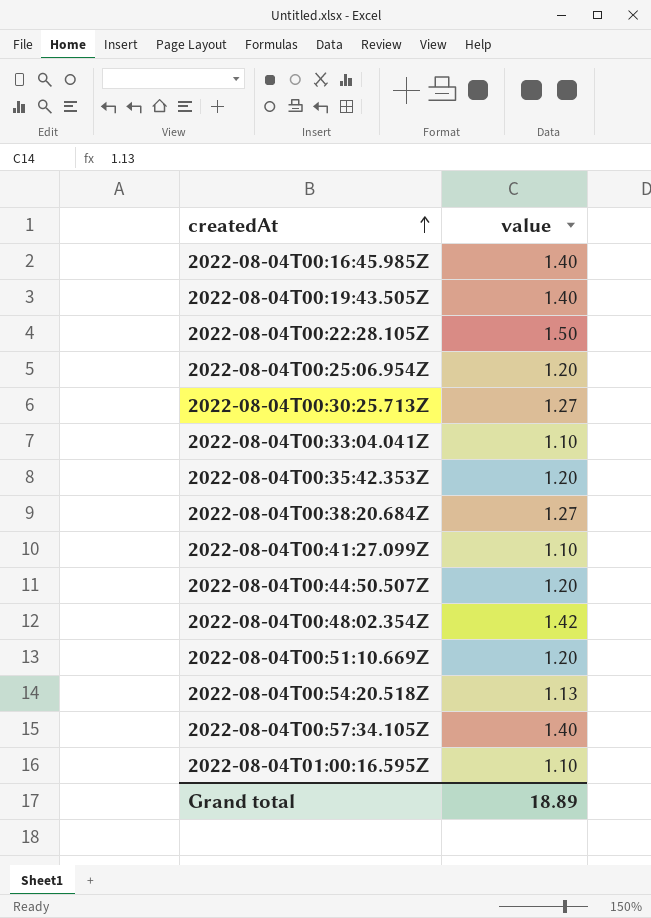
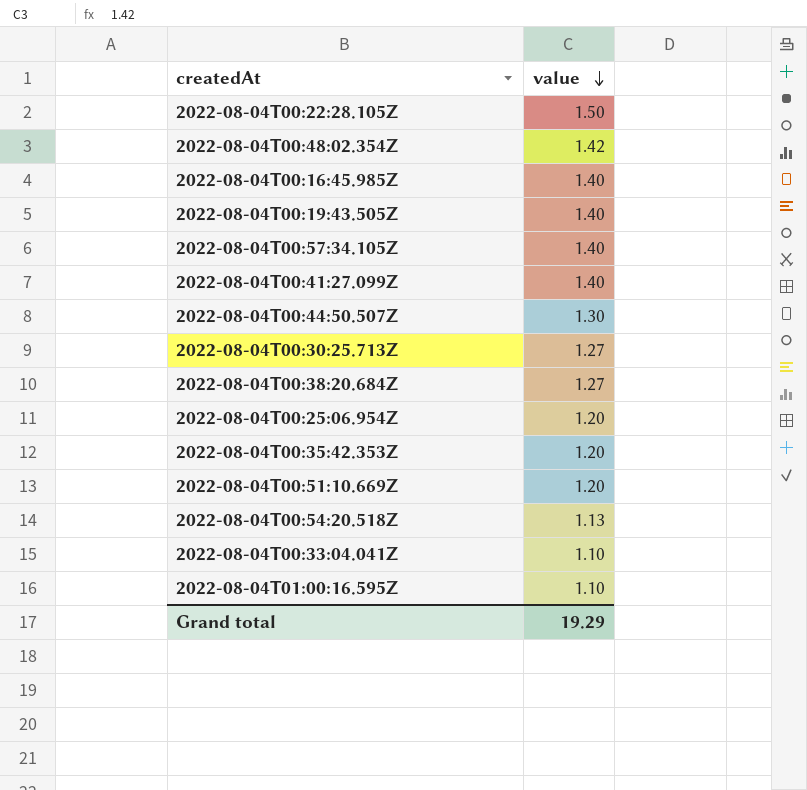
row order: createdAt ascending -> value descending
2022-08-04T00:41:27.099Z | value: 1.10 -> 1.40
2022-08-04T00:44:50.507Z | value: 1.20 -> 1.30
Grand total | value: 18.89 -> 19.29

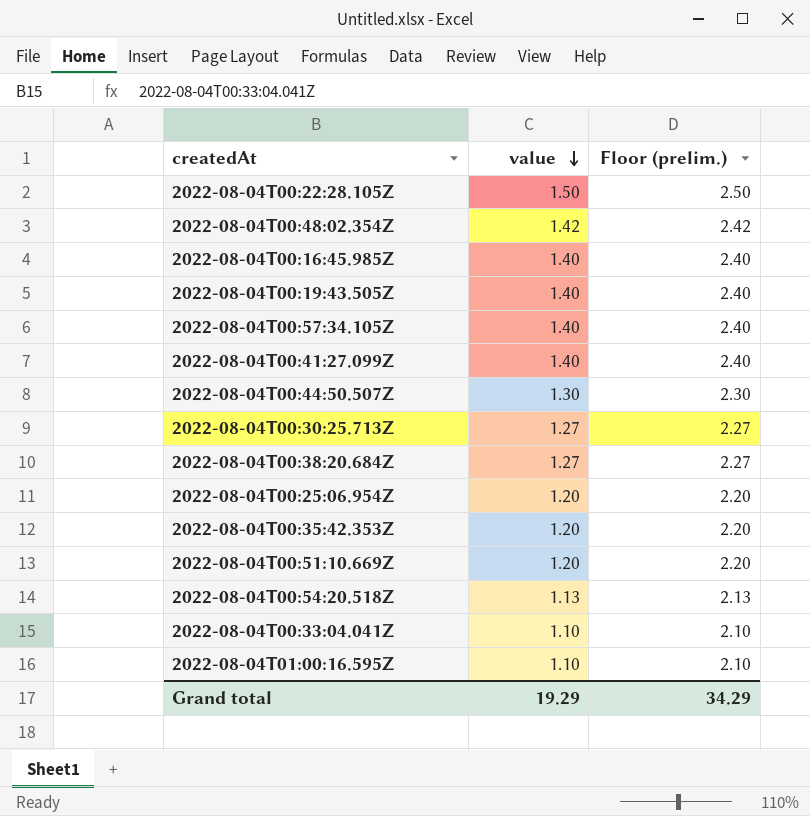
column Floor (prelim.) | formula: none -> [value] + 1

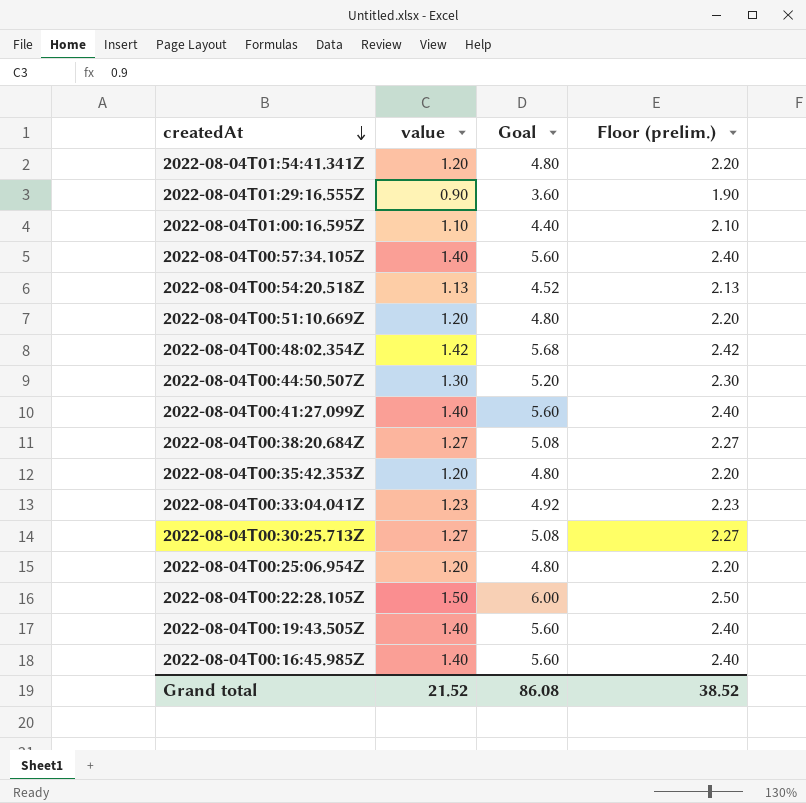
row order: value descending -> createdAt descending
column Goal | formula: none -> [value] * 4
row 2022-08-04T01:54:41.341Z: none -> 1.20 | 4.80 | 2.20
row 2022-08-04T01:29:16.555Z: none -> 0.90 | 3.60 | 1.90
2022-08-04T00:33:04.041Z | value: 1.10 -> 1.23
2022-08-04T00:33:04.041Z | Floor (prelim.): 2.10 -> 2.23
Grand total | value: 19.29 -> 21.52
Grand total | Floor (prelim.): 34.29 -> 38.52

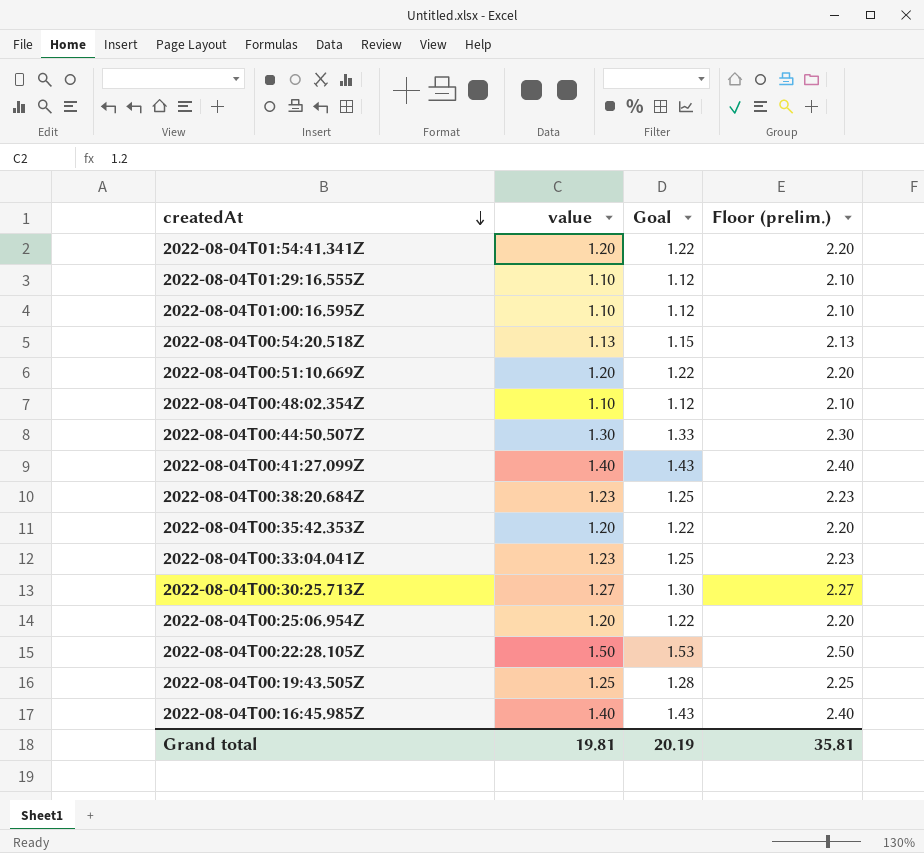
column Goal | formula: [value] * 4 -> [value] * 1.02
row 2022-08-04T00:57:34.105Z: 1.40 | 5.60 | 2.40 -> none
2022-08-04T01:29:16.555Z | value: 0.90 -> 1.10
2022-08-04T01:29:16.555Z | Floor (prelim.): 1.90 -> 2.10
2022-08-04T00:48:02.354Z | value: 1.42 -> 1.10
2022-08-04T00:48:02.354Z | Floor (prelim.): 2.42 -> 2.10
2022-08-04T00:38:20.684Z | value: 1.27 -> 1.23
2022-08-04T00:38:20.684Z | Floor (prelim.): 2.27 -> 2.23
2022-08-04T00:19:43.505Z | value: 1.40 -> 1.25
2022-08-04T00:19:43.505Z | Floor (prelim.): 2.40 -> 2.25
Grand total | value: 21.52 -> 19.81
Grand total | Goal: 86.08 -> 20.19
Grand total | Floor (prelim.): 38.52 -> 35.81

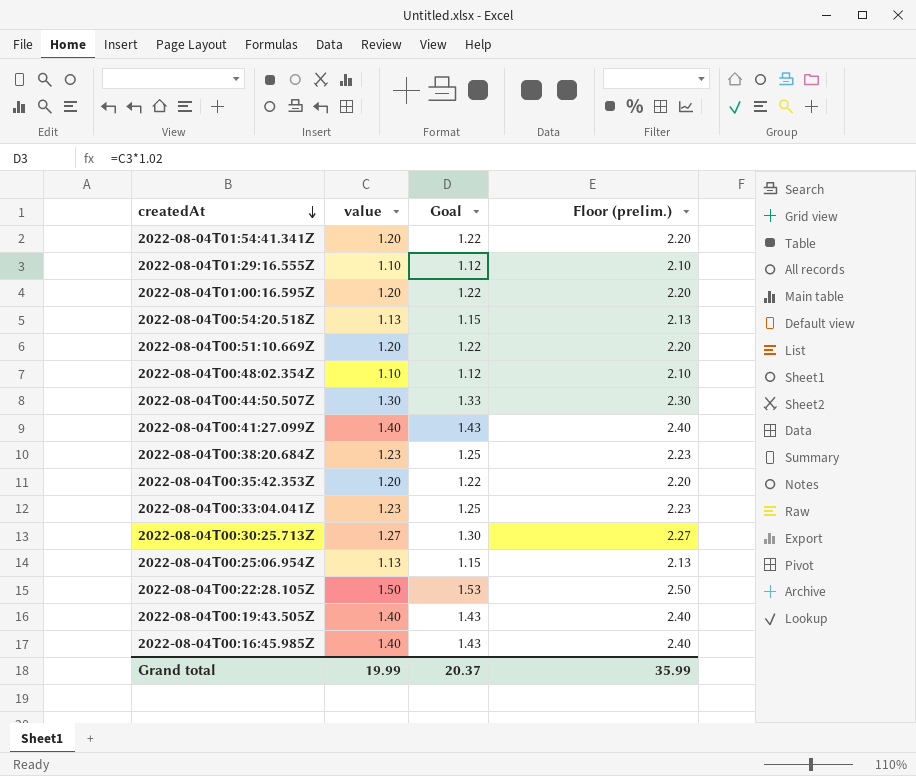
2022-08-04T01:00:16.595Z | value: 1.10 -> 1.20
2022-08-04T01:00:16.595Z | Goal: 1.12 -> 1.22
2022-08-04T01:00:16.595Z | Floor (prelim.): 2.10 -> 2.20
2022-08-04T00:25:06.954Z | value: 1.20 -> 1.13
2022-08-04T00:25:06.954Z | Goal: 1.22 -> 1.15
2022-08-04T00:25:06.954Z | Floor (prelim.): 2.20 -> 2.13
2022-08-04T00:19:43.505Z | value: 1.25 -> 1.40
2022-08-04T00:19:43.505Z | Goal: 1.28 -> 1.43
2022-08-04T00:19:43.505Z | Floor (prelim.): 2.25 -> 2.40
Grand total | value: 19.81 -> 19.99
Grand total | Goal: 20.19 -> 20.37
Grand total | Floor (prelim.): 35.81 -> 35.99

